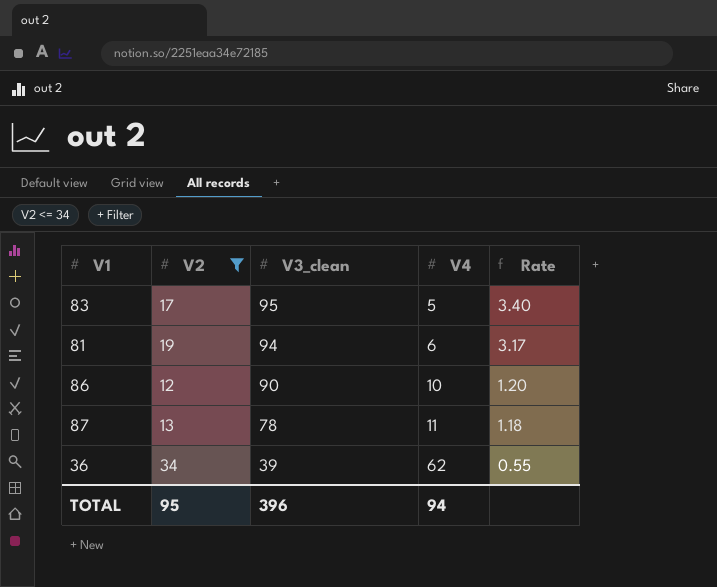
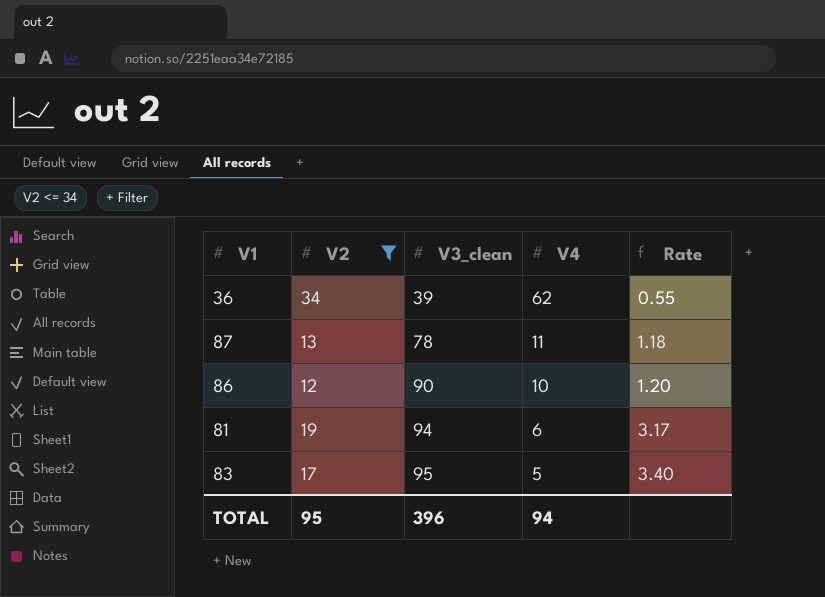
row order: V3_clean descending -> V3_clean ascending

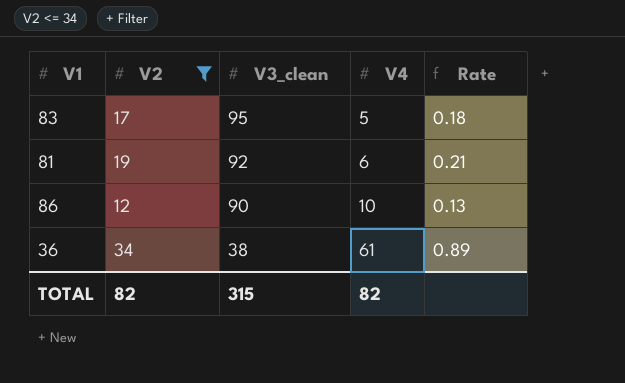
row order: V3_clean ascending -> V3_clean descending
column Rate | formula: [V2] / [V4] -> [V2] / [V3_clean]
row 87: 13 | 78 | 11 | 1.18 -> none
81 | V3_clean: 94 -> 92
36 | V3_clean: 39 -> 38
36 | V4: 62 -> 61
TOTAL | V2: 95 -> 82
TOTAL | V3_clean: 396 -> 315
TOTAL | V4: 94 -> 82

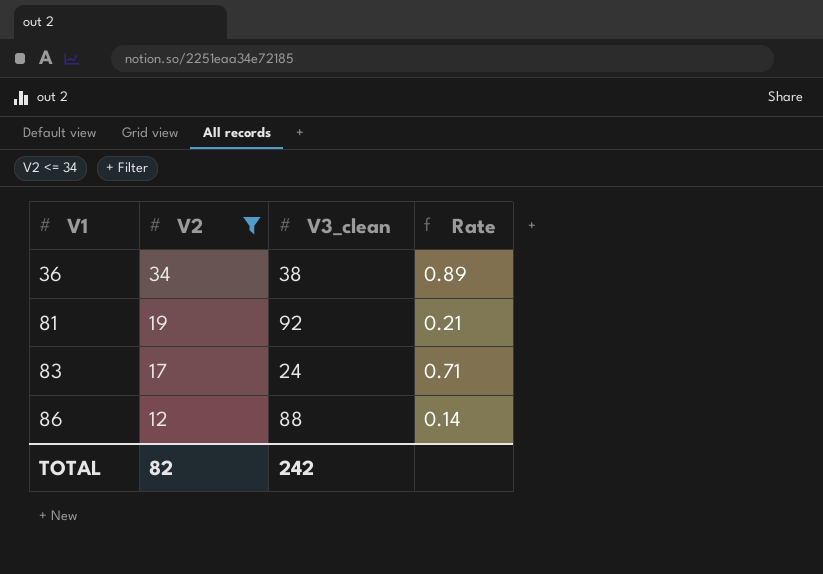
row order: V3_clean descending -> V1 ascending
column V4 | position: 4 -> none
83 | V3_clean: 95 -> 24
83 | Rate: 0.18 -> 0.71
86 | V3_clean: 90 -> 88
86 | Rate: 0.13 -> 0.14
TOTAL | V3_clean: 315 -> 242

